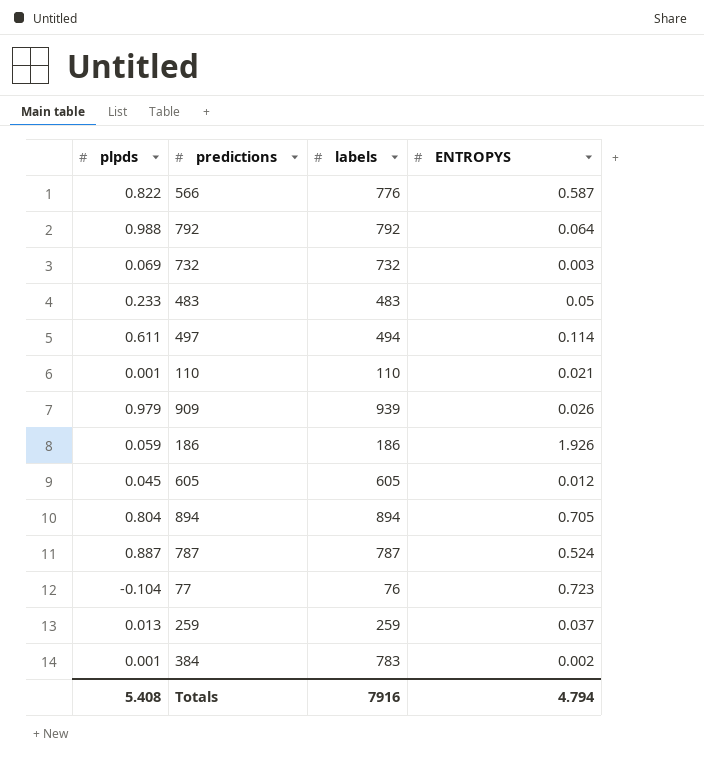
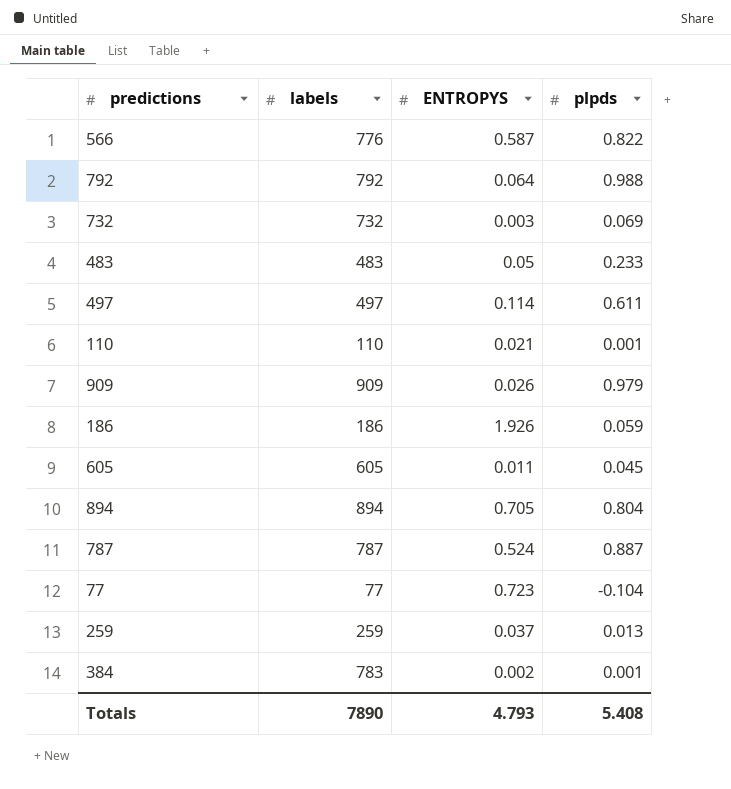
column plpds | position: 1 -> 4
497 | labels: 494 -> 497
909 | labels: 939 -> 909
605 | ENTROPYS: 0.012 -> 0.011
77 | labels: 76 -> 77
Totals | labels: 7916 -> 7890
Totals | ENTROPYS: 4.794 -> 4.793

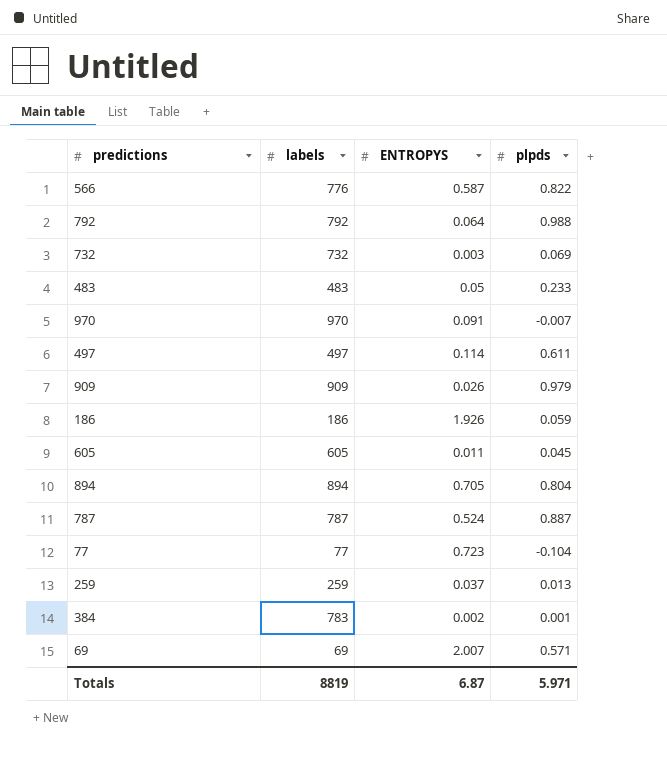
row 110: 110 | 0.021 | 0.001 -> none
row 970: none -> 970 | 0.091 | -0.007
row 69: none -> 69 | 2.007 | 0.571
Totals | labels: 7890 -> 8819
Totals | ENTROPYS: 4.793 -> 6.87
Totals | plpds: 5.408 -> 5.971

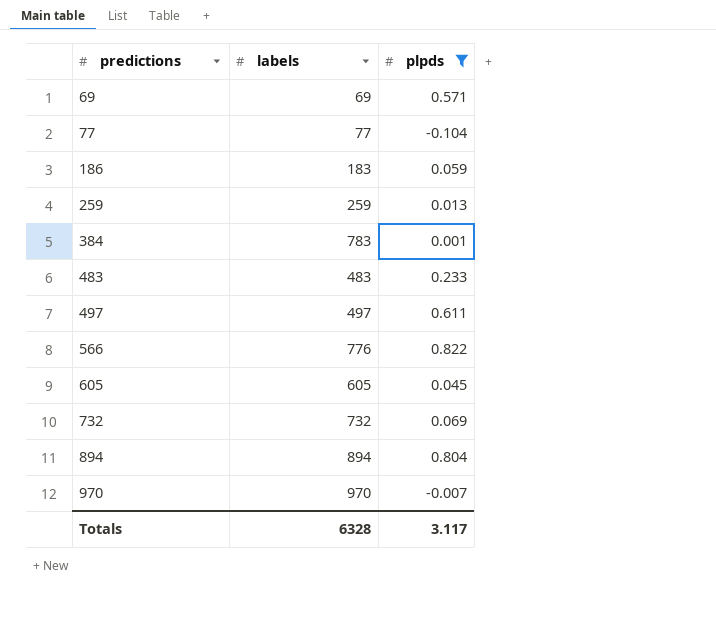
filter: none -> plpds <= 0.822
row order: none -> predictions ascending
column ENTROPYS | position: 3 -> none
186 | labels: 186 -> 183
Totals | labels: 8819 -> 6328
Totals | plpds: 5.971 -> 3.117

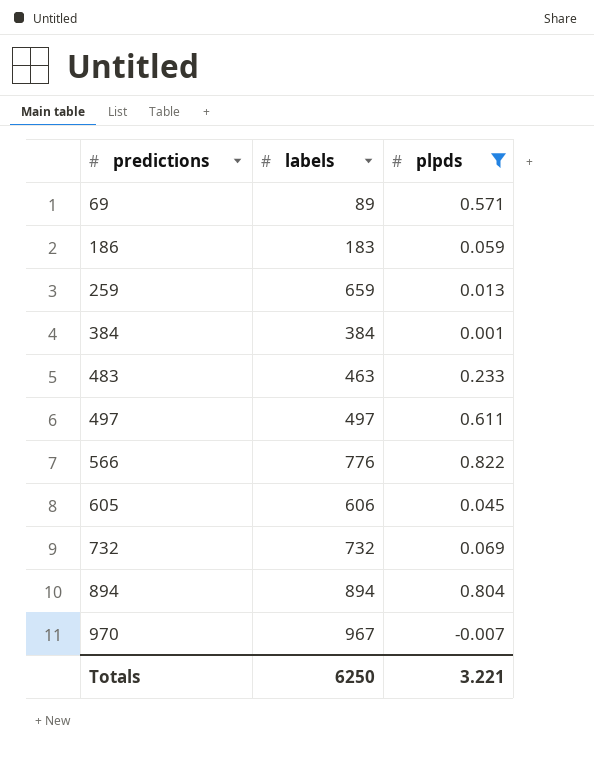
row 77: 77 | -0.104 -> none
69 | labels: 69 -> 89
259 | labels: 259 -> 659
384 | labels: 783 -> 384
483 | labels: 483 -> 463
605 | labels: 605 -> 606
970 | labels: 970 -> 967
Totals | labels: 6328 -> 6250
Totals | plpds: 3.117 -> 3.221

